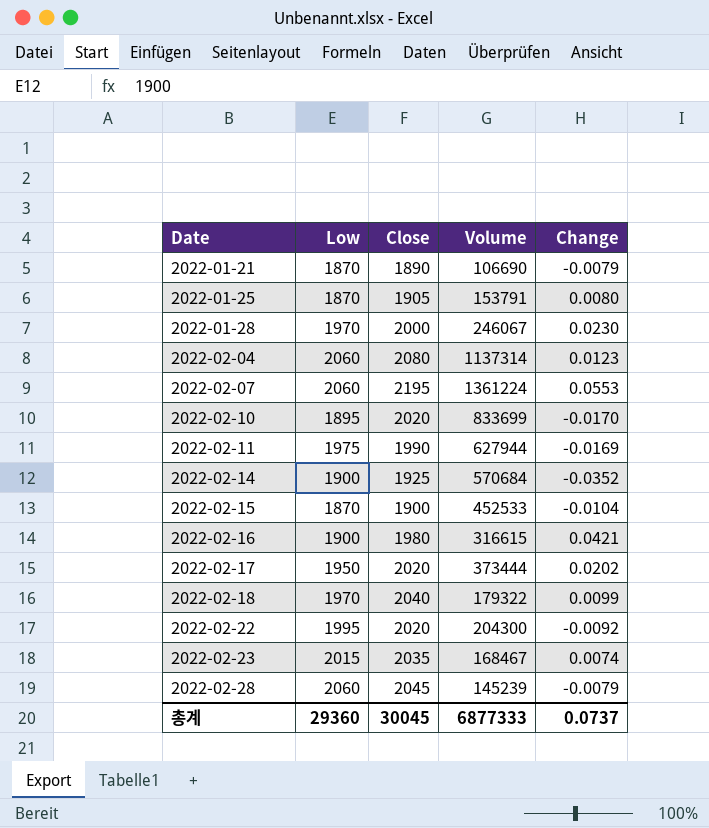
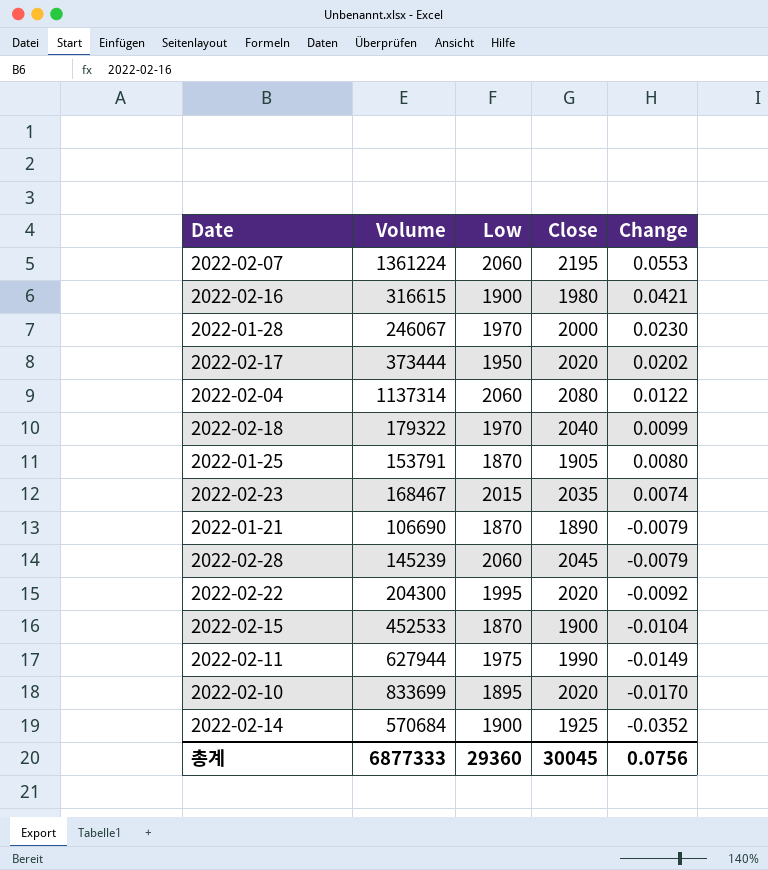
row order: Date ascending -> Change descending
column Volume | position: 4 -> 2
2022-02-04 | Change: 0.0123 -> 0.0122
2022-02-11 | Change: -0.0169 -> -0.0149
총계 | Change: 0.0737 -> 0.0756

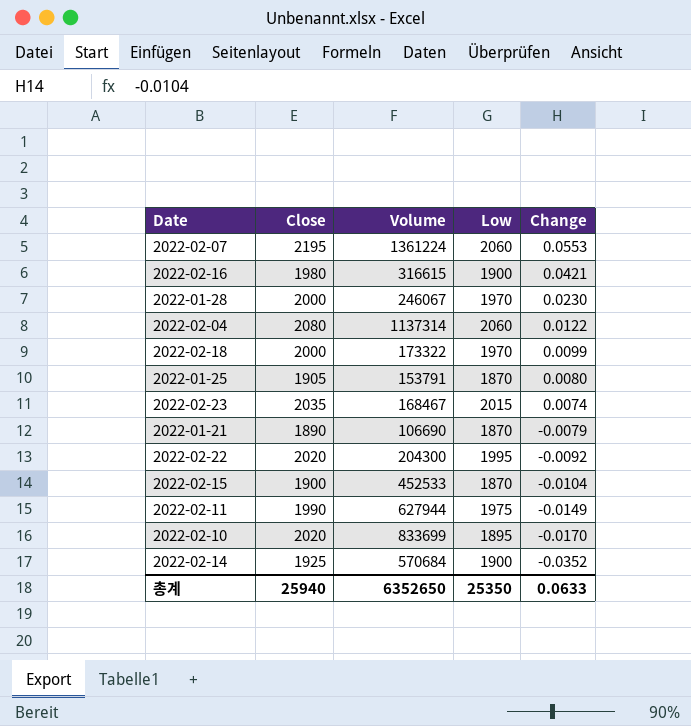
column Close | position: 4 -> 2
row 2022-02-17: 373444 | 1950 | 2020 | 0.0202 -> none
row 2022-02-28: 145239 | 2060 | 2045 | -0.0079 -> none
2022-02-18 | Close: 2040 -> 2000
2022-02-18 | Volume: 179322 -> 173322
총계 | Close: 30045 -> 25940
총계 | Volume: 6877333 -> 6352650
총계 | Low: 29360 -> 25350
총계 | Change: 0.0756 -> 0.0633

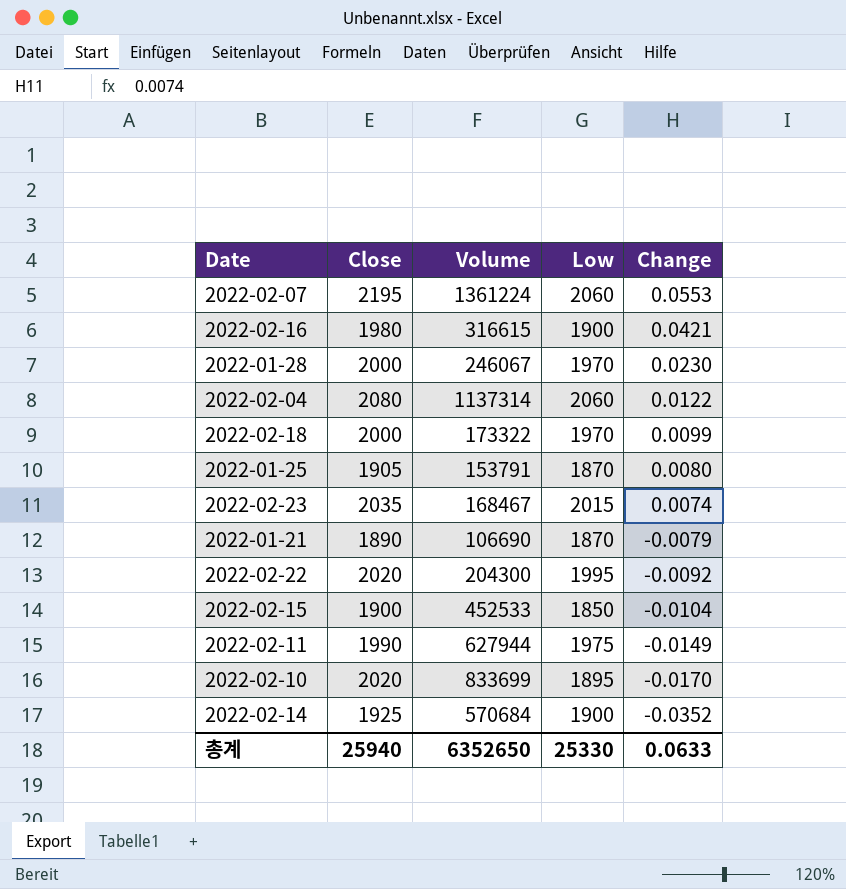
2022-02-15 | Low: 1870 -> 1850
총계 | Low: 25350 -> 25330

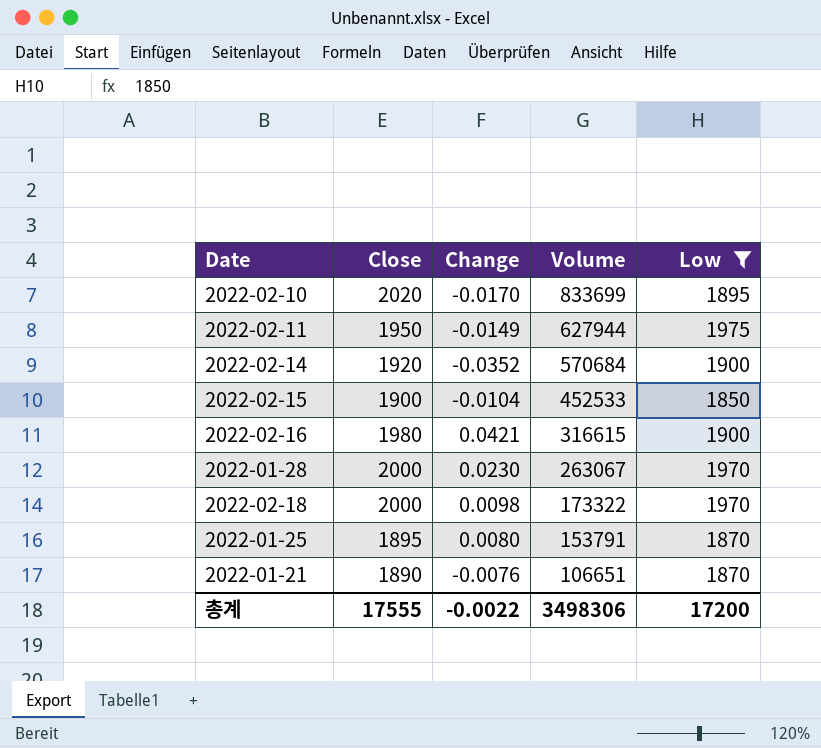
filter: none -> Low <= 1975
row order: Change descending -> Volume descending
column Change | position: 5 -> 3
2022-02-11 | Close: 1990 -> 1950
2022-02-14 | Close: 1925 -> 1920
2022-01-28 | Volume: 246067 -> 263067
2022-02-18 | Change: 0.0099 -> 0.0098
2022-01-25 | Close: 1905 -> 1895
2022-01-21 | Change: -0.0079 -> -0.0076
2022-01-21 | Volume: 106690 -> 106651
총계 | Close: 25940 -> 17555
총계 | Change: 0.0633 -> -0.0022
총계 | Volume: 6352650 -> 3498306
총계 | Low: 25330 -> 17200

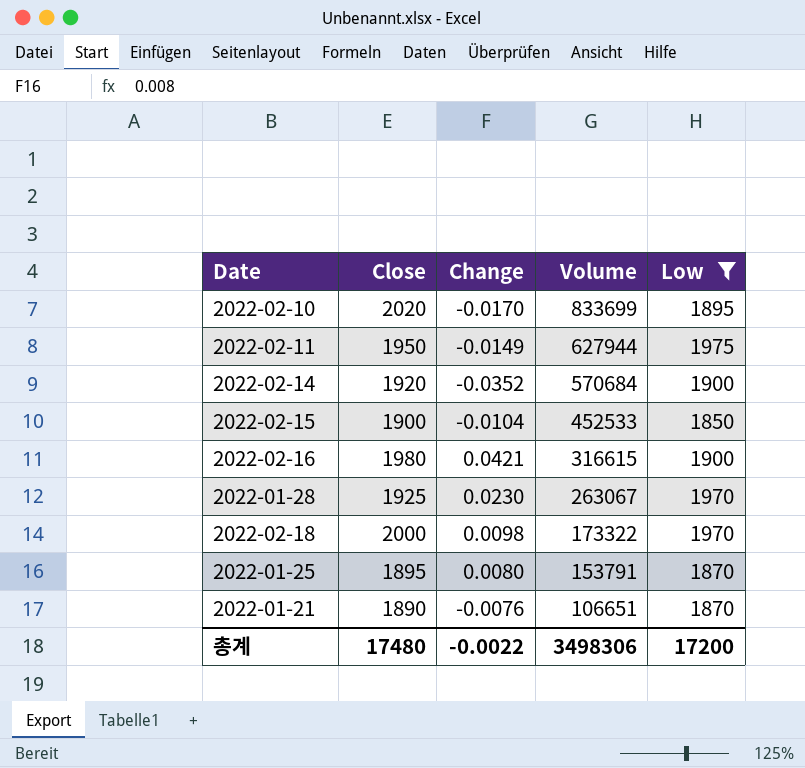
2022-01-28 | Close: 2000 -> 1925
총계 | Close: 17555 -> 17480

